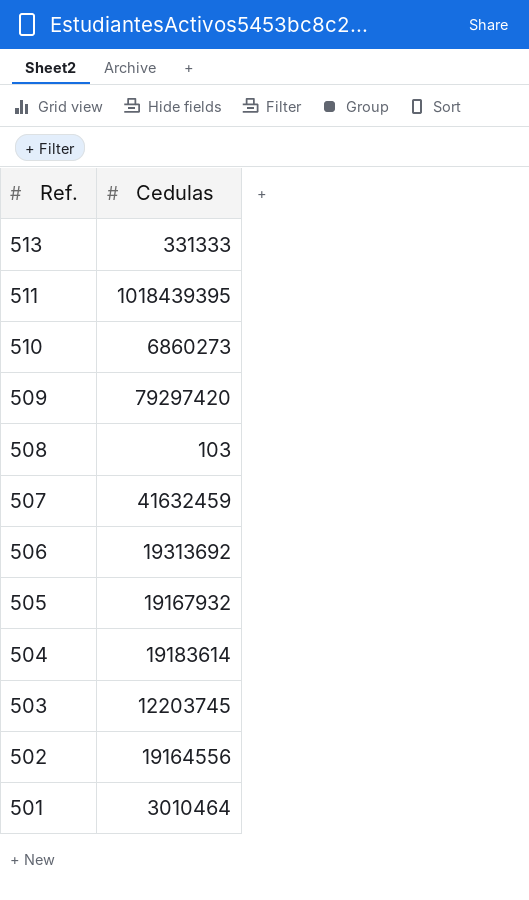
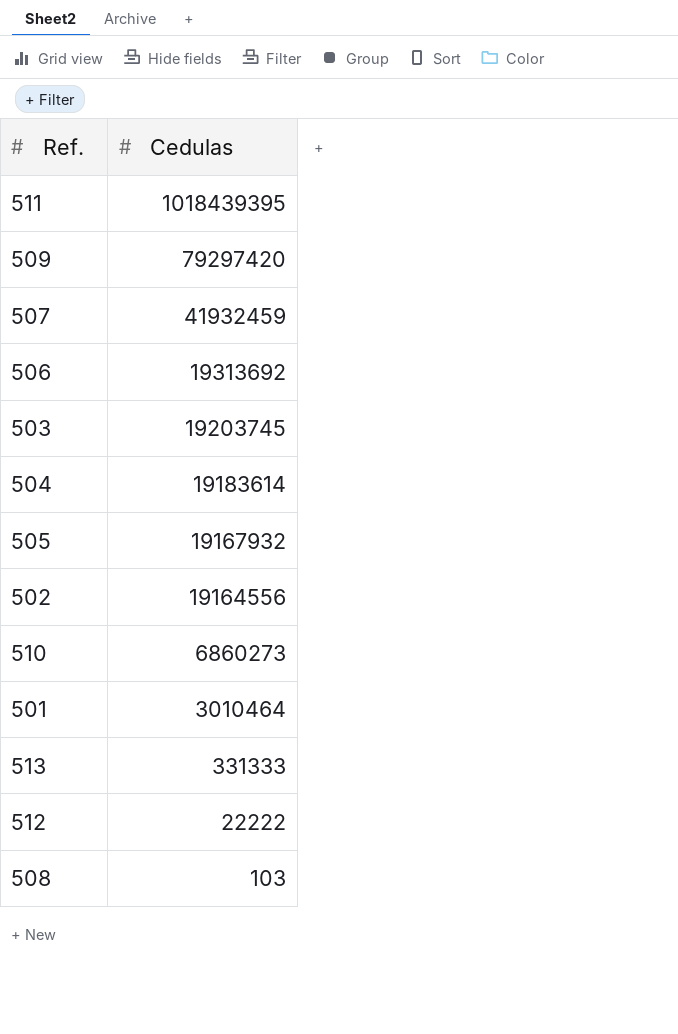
row order: Ref. descending -> Cedulas descending
507 | Cedulas: 41632459 -> 41932459
503 | Cedulas: 12203745 -> 19203745
row 512: none -> 22222

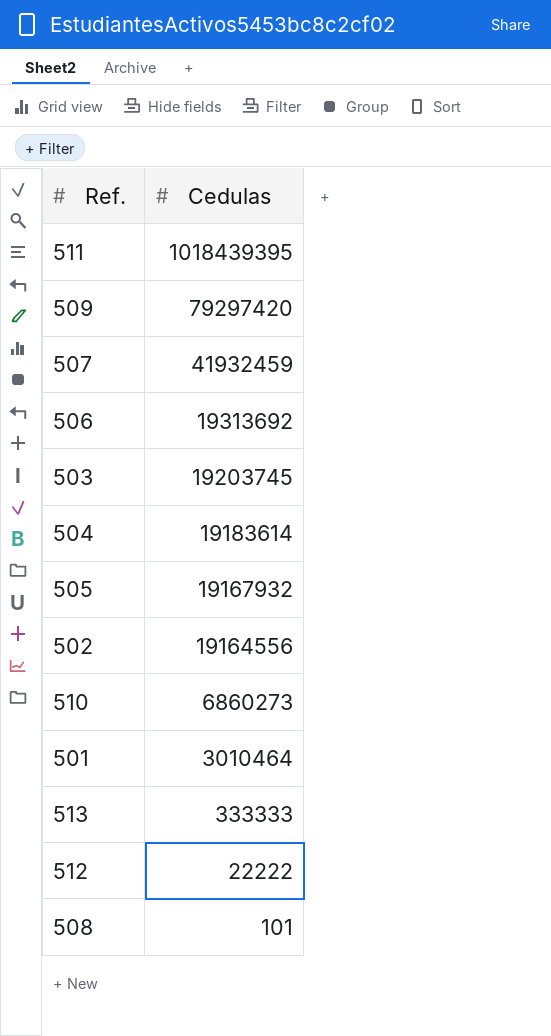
513 | Cedulas: 331333 -> 333333
508 | Cedulas: 103 -> 101

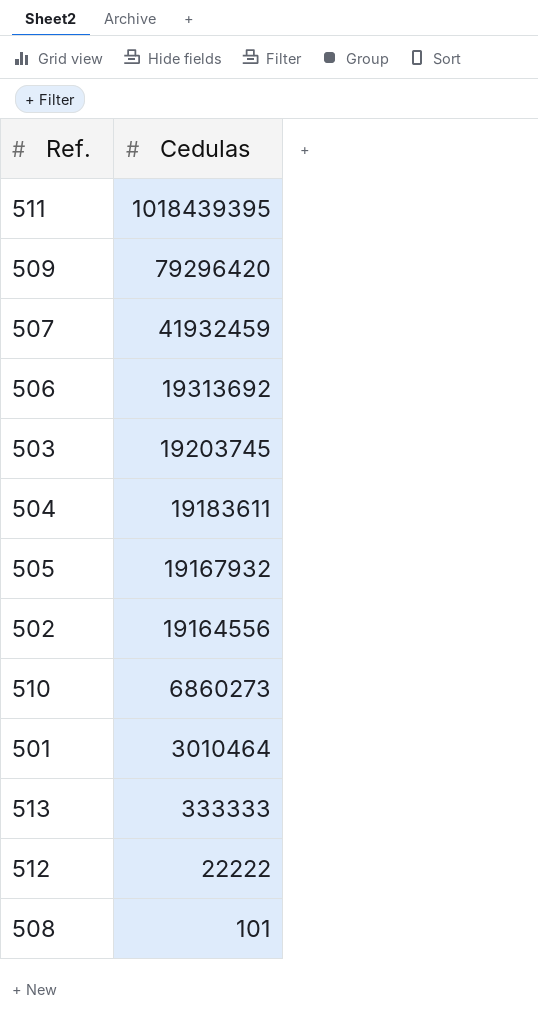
509 | Cedulas: 79297420 -> 79296420
504 | Cedulas: 19183614 -> 19183611

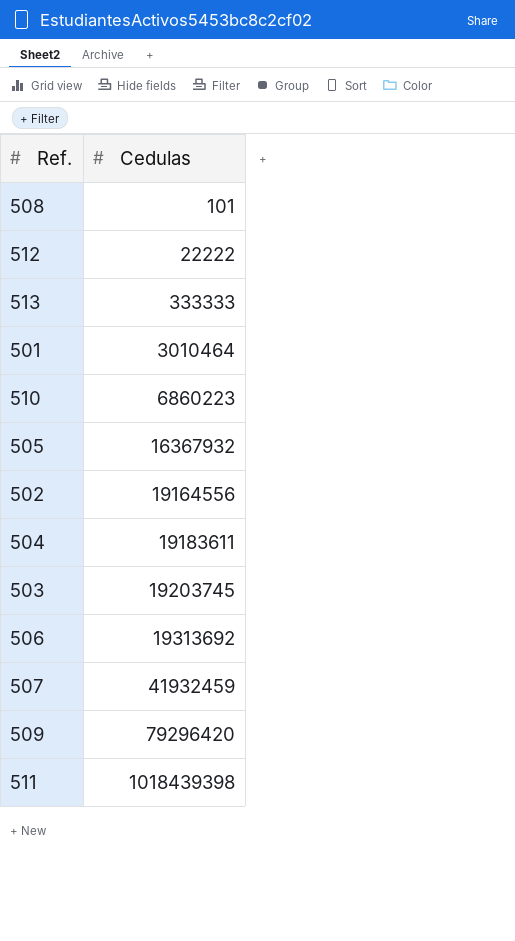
row order: Cedulas descending -> Cedulas ascending
510 | Cedulas: 6860273 -> 6860223
505 | Cedulas: 19167932 -> 16367932
511 | Cedulas: 1018439395 -> 1018439398

